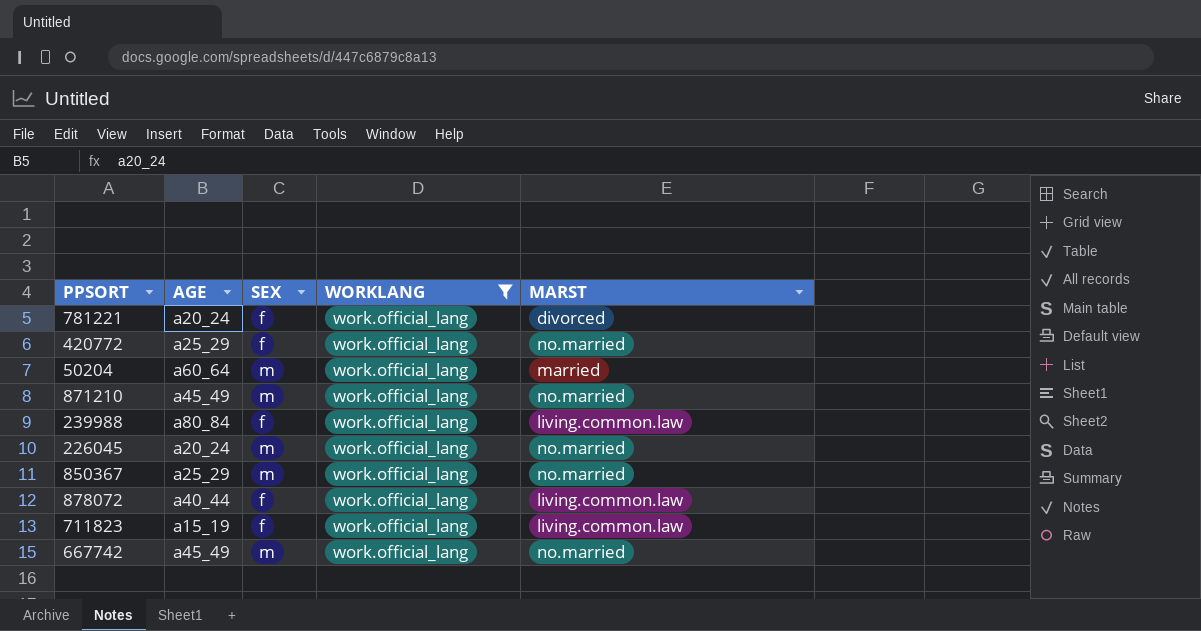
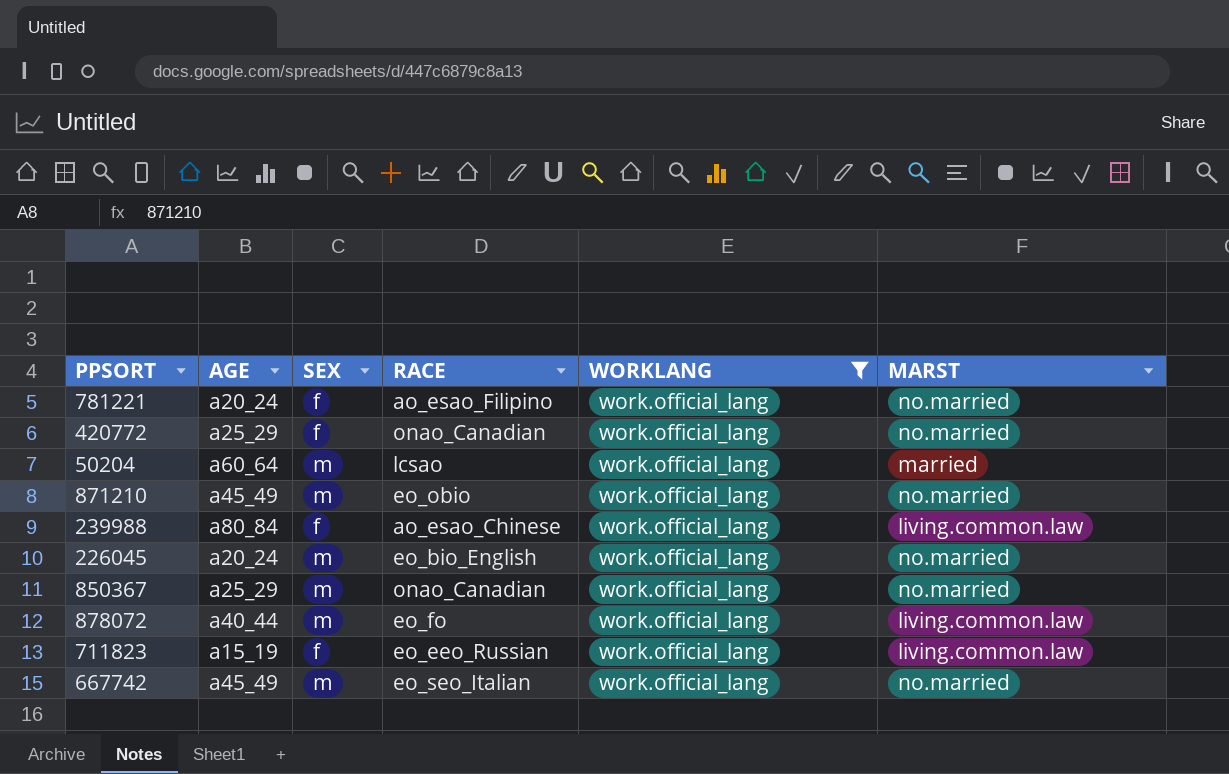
column RACE | position: none -> 4
781221 | MARST: divorced -> no.married
878072 | SEX: f -> m

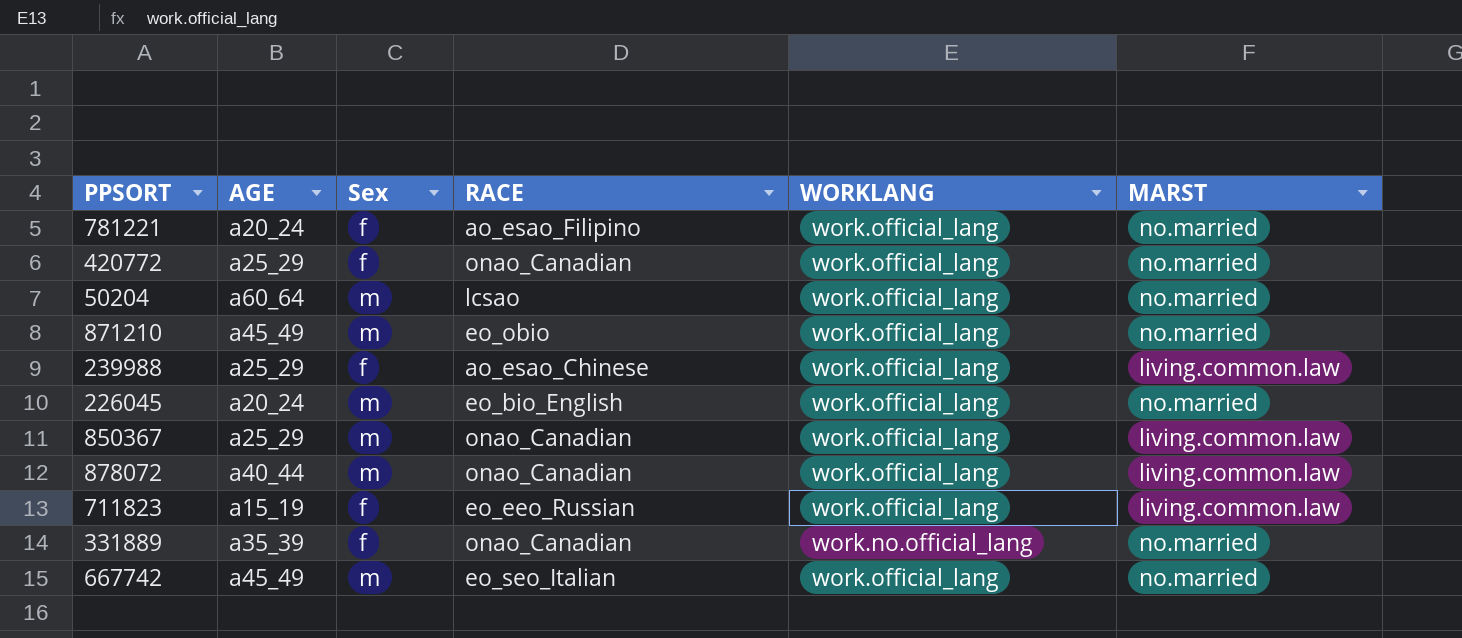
filter: WORKLANG = work.official_lang -> none
column name: SEX -> Sex
50204 | MARST: married -> no.married
239988 | AGE: a80_84 -> a25_29
850367 | MARST: no.married -> living.common.law
878072 | RACE: eo_fo -> onao_Canadian

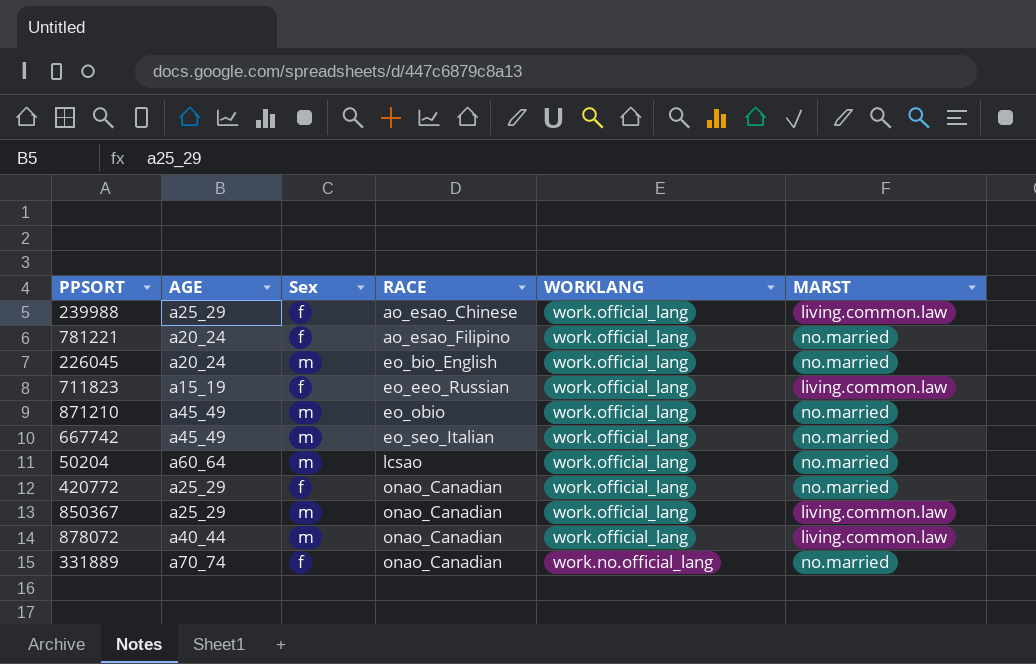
row order: none -> RACE ascending
331889 | AGE: a35_39 -> a70_74

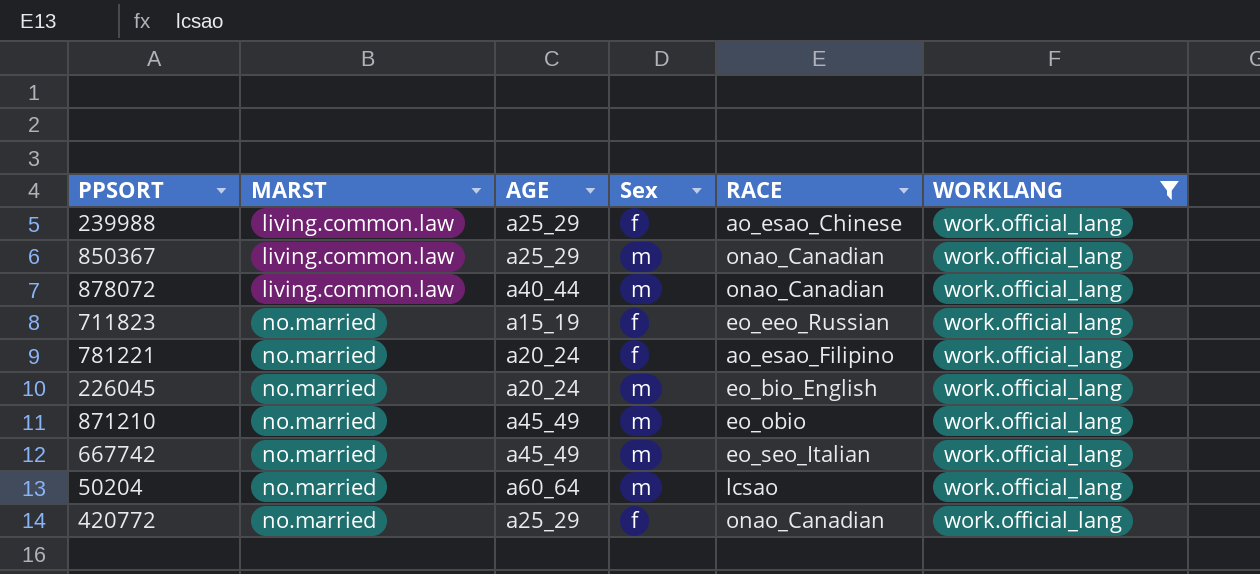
filter: none -> WORKLANG = work.official_lang
row order: RACE ascending -> MARST ascending
column MARST | position: 6 -> 2
711823 | MARST: living.common.law -> no.married

